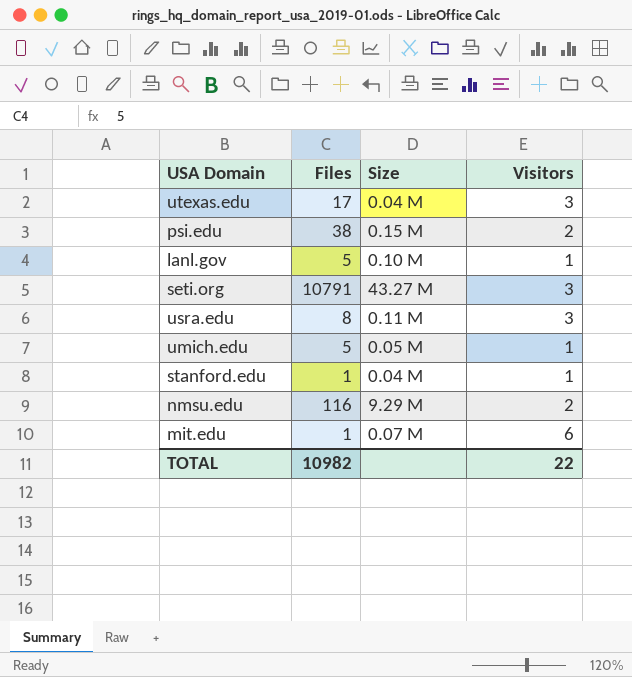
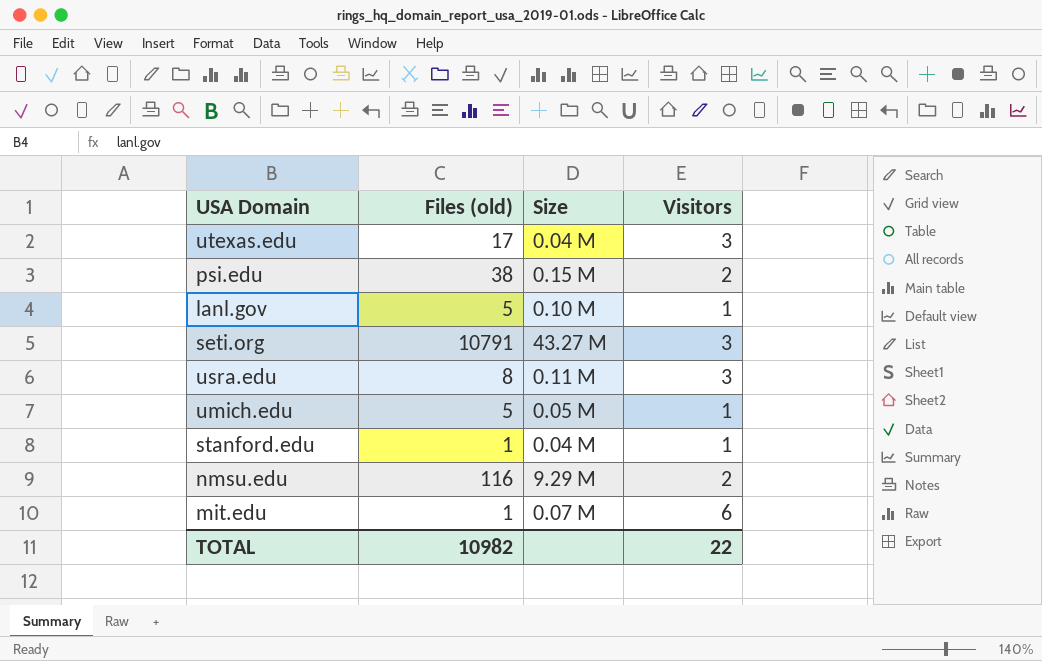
column name: Files -> Files (old)

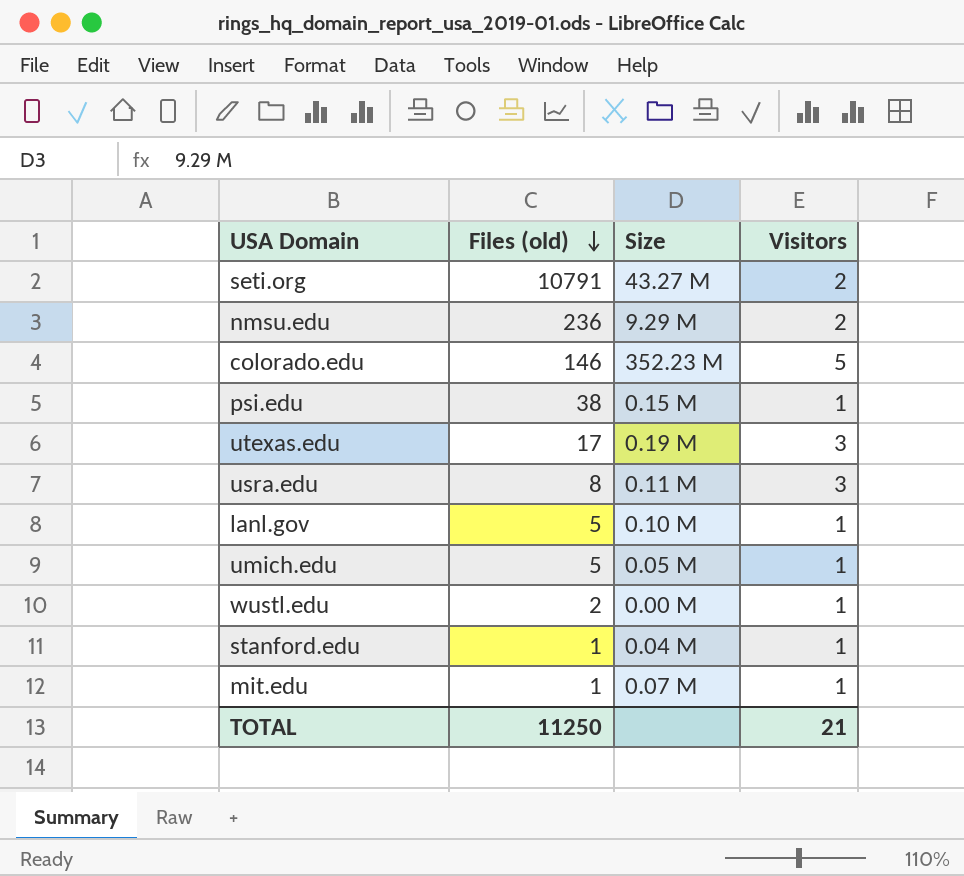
row order: none -> Files (old) descending
seti.org | Visitors: 3 -> 2
nmsu.edu | Files (old): 116 -> 236
row colorado.edu: none -> 146 | 352.23 M | 5
psi.edu | Visitors: 2 -> 1
utexas.edu | Size: 0.04 M -> 0.19 M
row wustl.edu: none -> 2 | 0.00 M | 1
mit.edu | Visitors: 6 -> 1
TOTAL | Files (old): 10982 -> 11250
TOTAL | Visitors: 22 -> 21

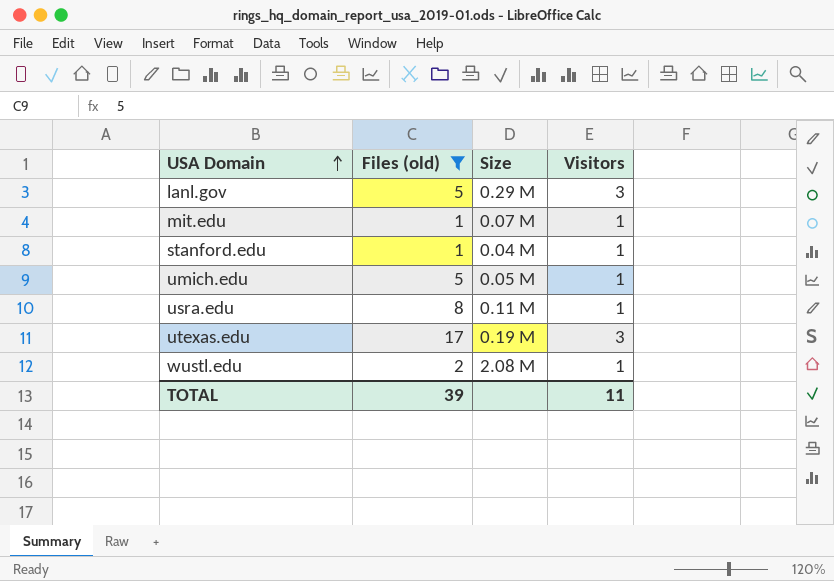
filter: none -> Files (old) <= 17
row order: Files (old) descending -> USA Domain ascending
lanl.gov | Size: 0.10 M -> 0.29 M
lanl.gov | Visitors: 1 -> 3
usra.edu | Visitors: 3 -> 1
wustl.edu | Size: 0.00 M -> 2.08 M
TOTAL | Files (old): 11250 -> 39
TOTAL | Visitors: 21 -> 11

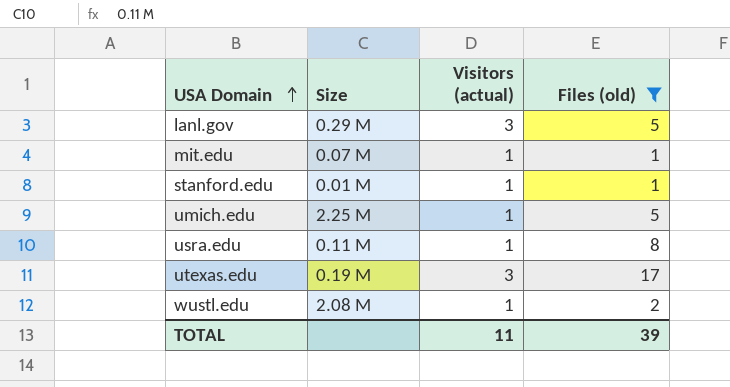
column name: Visitors -> Visitors (actual)
column Files (old) | position: 2 -> 4
stanford.edu | Size: 0.04 M -> 0.01 M
umich.edu | Size: 0.05 M -> 2.25 M

